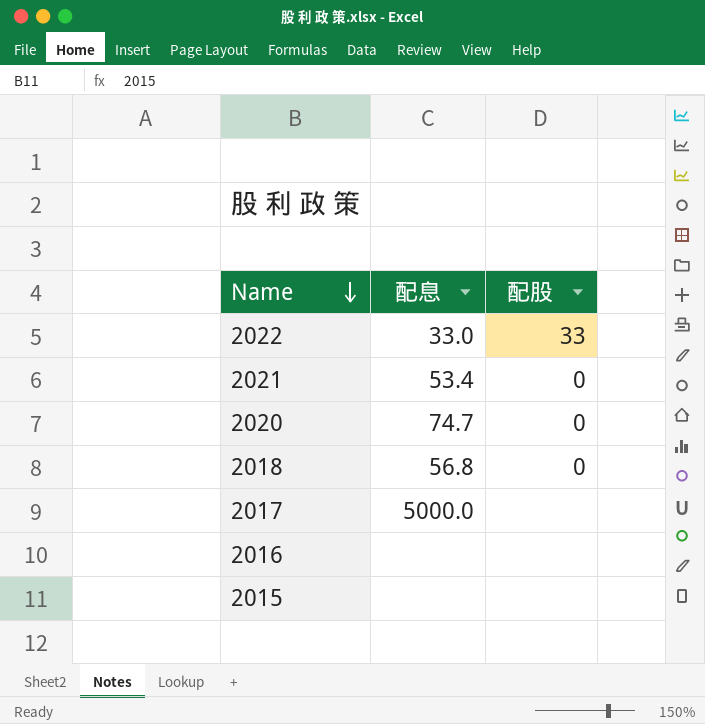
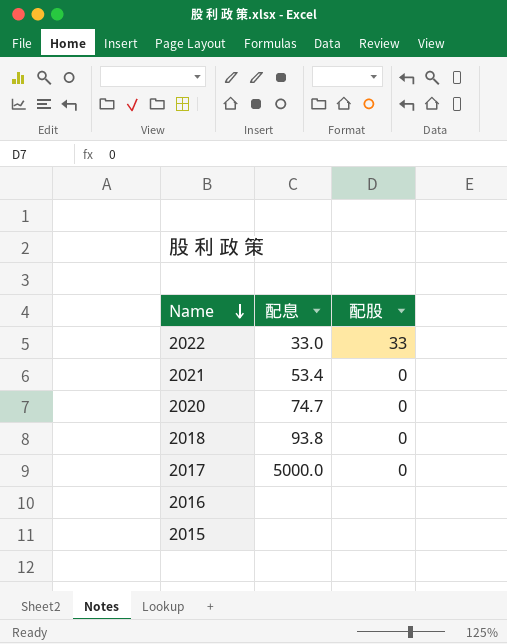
2018 | 配息: 56.8 -> 93.8
2017 | 配股: none -> 0

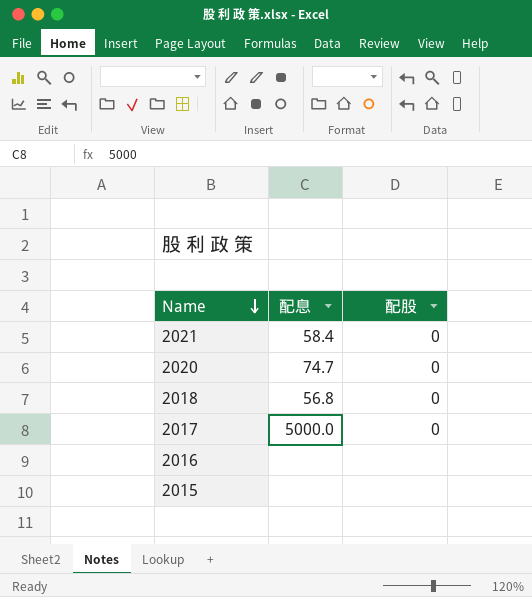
row 2022: 33.0 | 33 -> none
2021 | 配息: 53.4 -> 58.4
2018 | 配息: 93.8 -> 56.8

